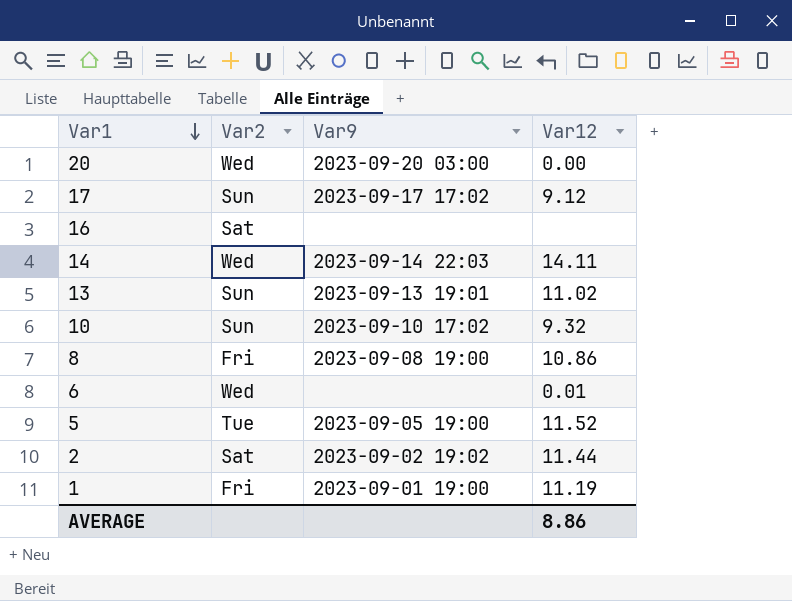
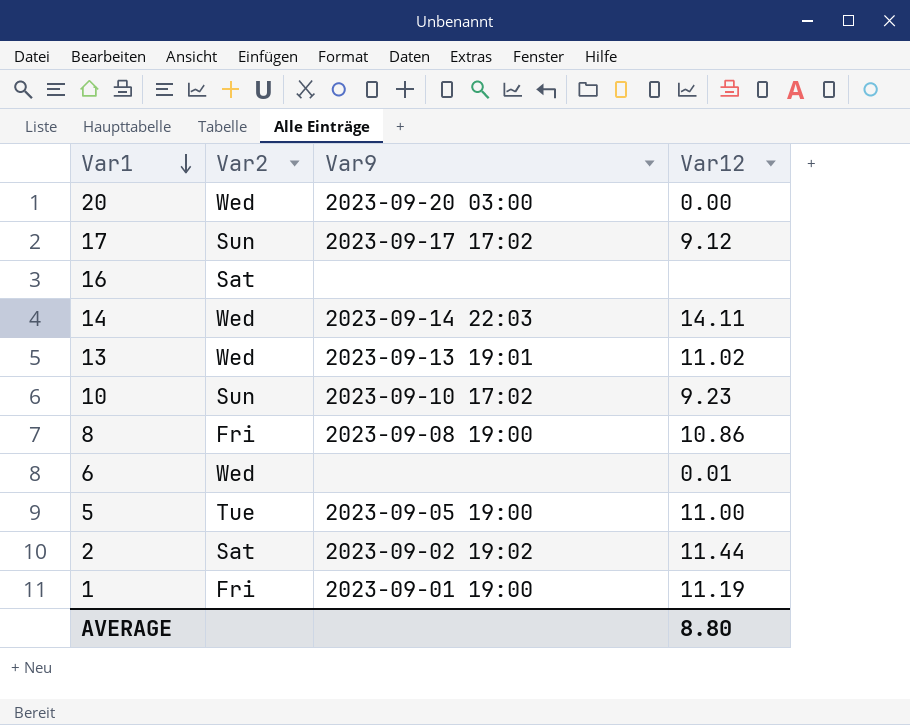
13 | Var2: Sun -> Wed
10 | Var12: 9.32 -> 9.23
5 | Var12: 11.52 -> 11.00
AVERAGE | Var12: 8.86 -> 8.80

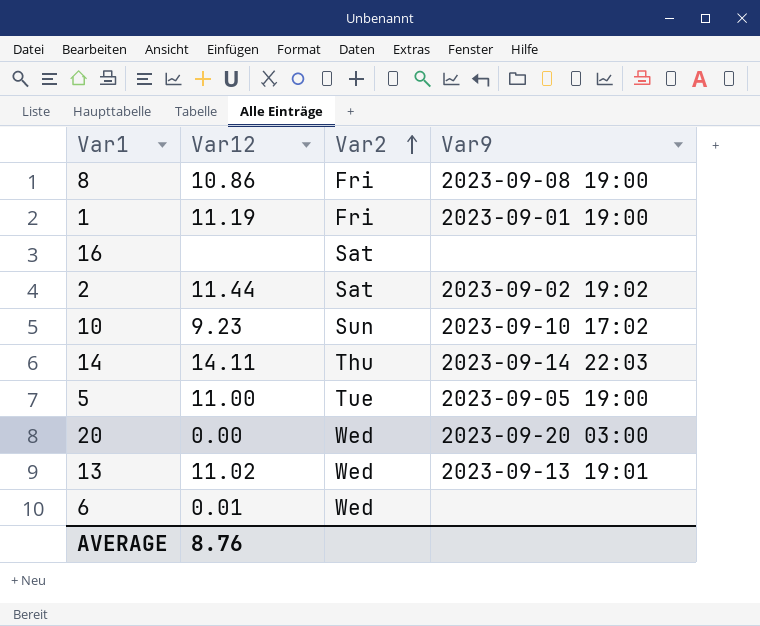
row order: Var1 descending -> Var2 ascending
column Var12 | position: 4 -> 2
row 17: Sun | 2023-09-17 17:02 | 9.12 -> none
14 | Var2: Wed -> Thu
AVERAGE | Var12: 8.80 -> 8.76

